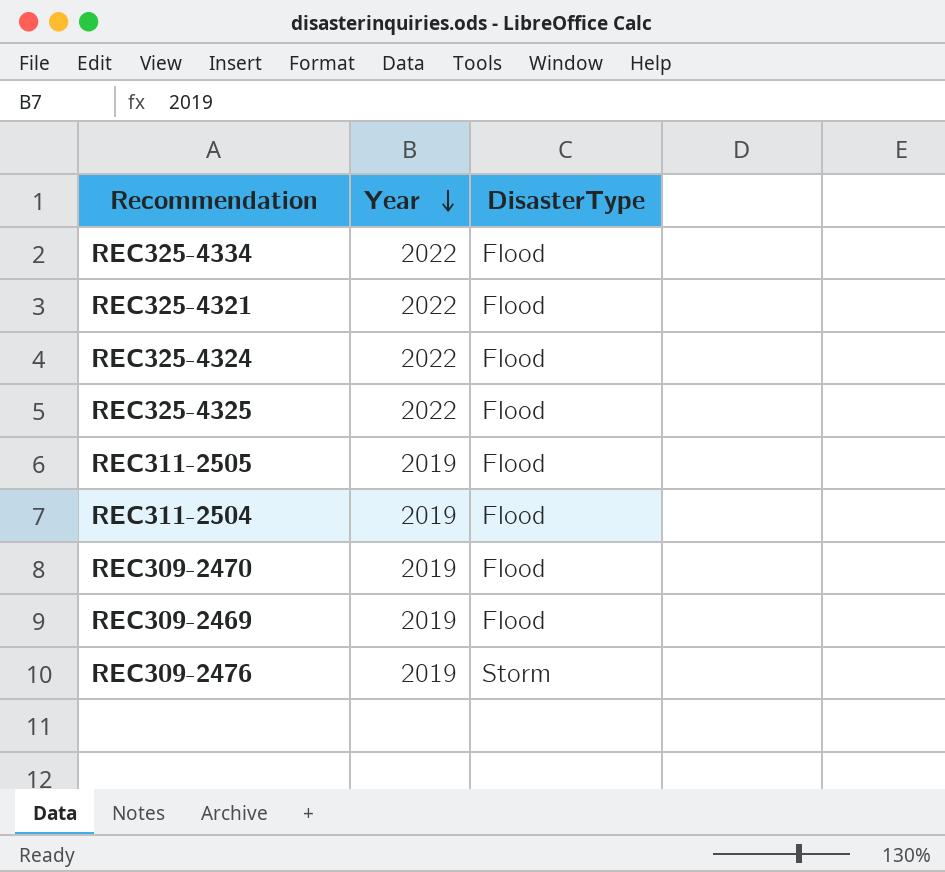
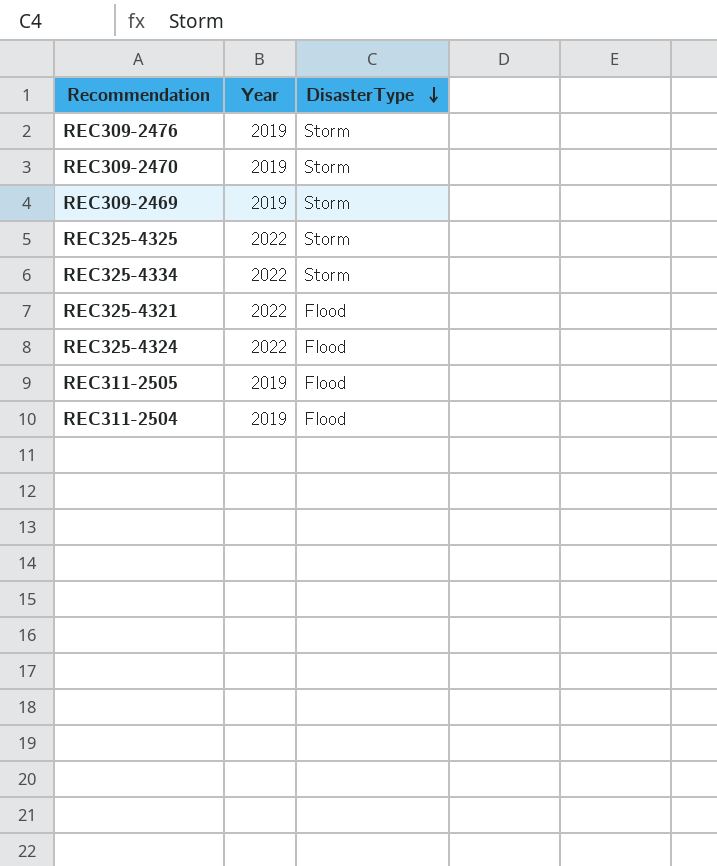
row order: Year descending -> DisasterType descending
REC309-2470 | DisasterType: Flood -> Storm
REC309-2469 | DisasterType: Flood -> Storm
REC325-4325 | DisasterType: Flood -> Storm
REC325-4334 | DisasterType: Flood -> Storm

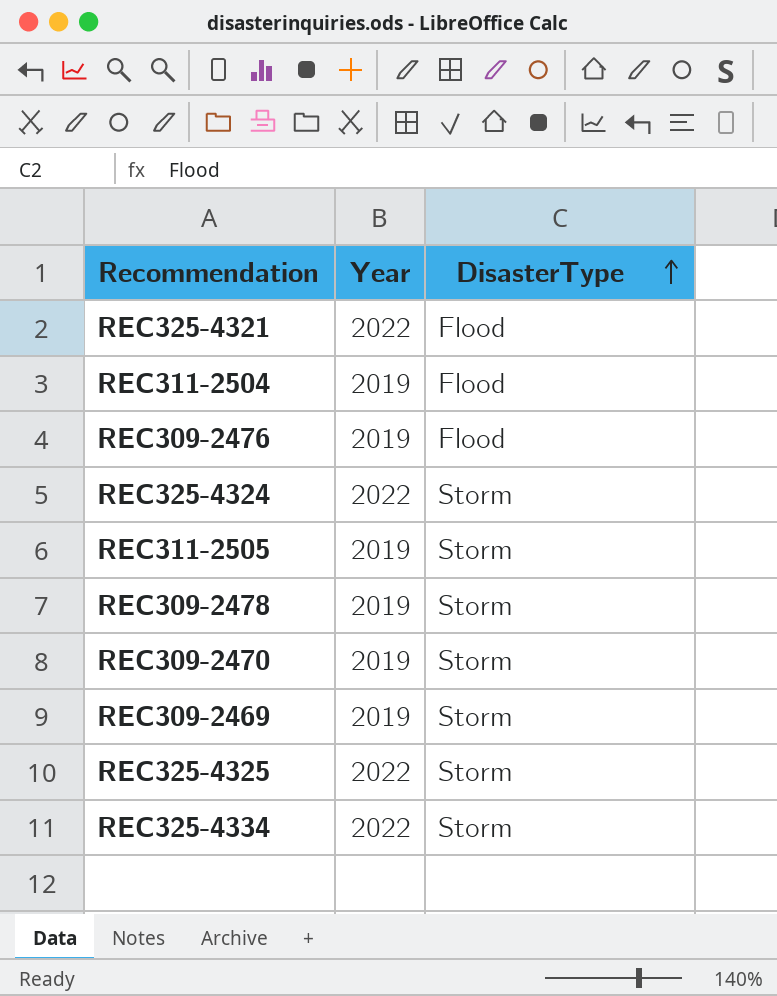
row order: DisasterType descending -> DisasterType ascending
REC309-2476 | DisasterType: Storm -> Flood
REC325-4324 | DisasterType: Flood -> Storm
REC311-2505 | DisasterType: Flood -> Storm
row REC309-2478: none -> 2019 | Storm

